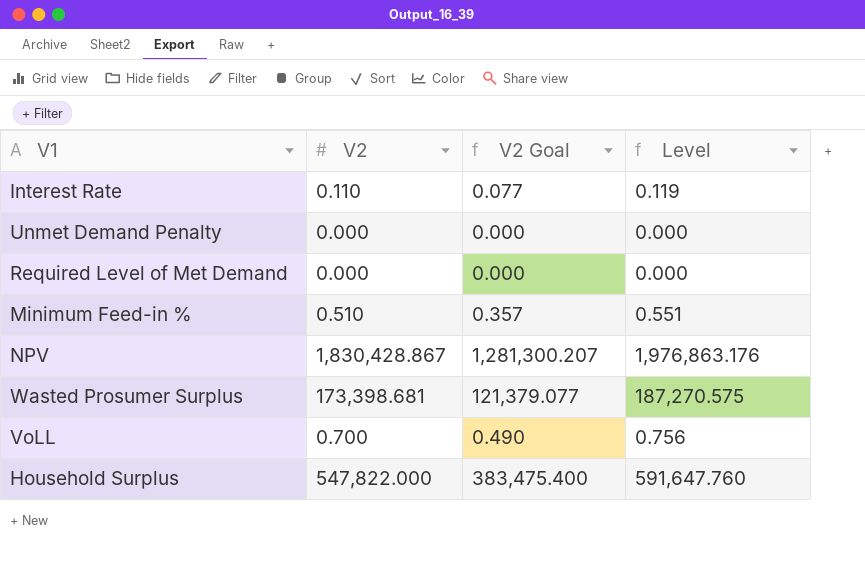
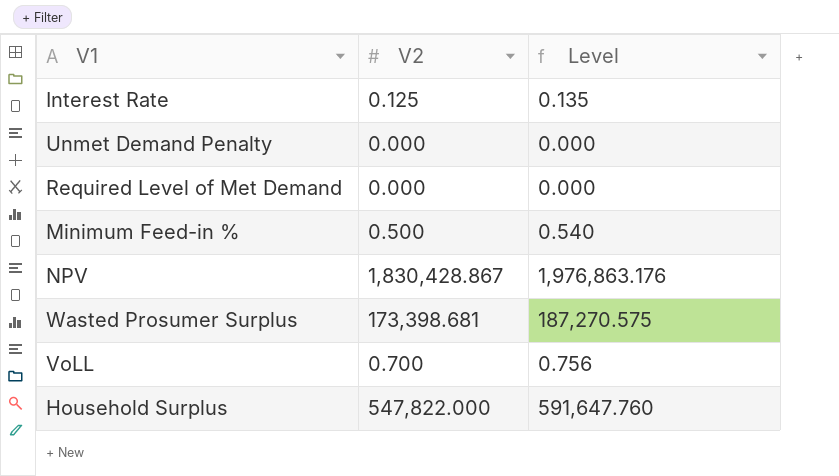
column V2 Goal | formula: [V2] * 0.7 -> none
Interest Rate | V2: 0.110 -> 0.125
Interest Rate | Level: 0.119 -> 0.135
Minimum Feed-in % | V2: 0.510 -> 0.500
Minimum Feed-in % | Level: 0.551 -> 0.540

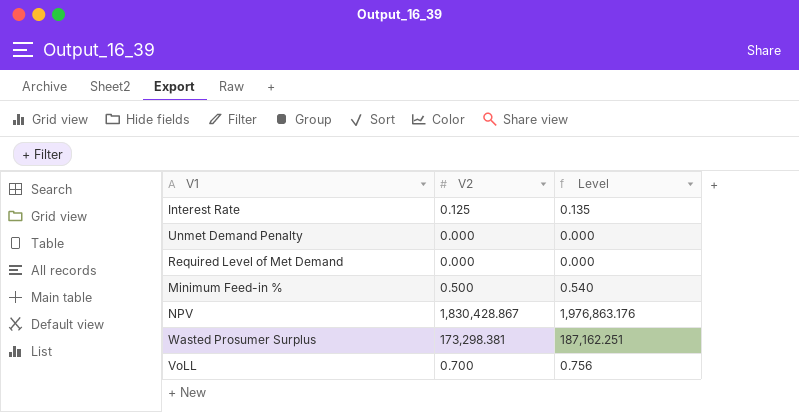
row Household Surplus: 547,822.000 | 591,647.760 -> none
Wasted Prosumer Surplus | V2: 173,398.681 -> 173,298.381
Wasted Prosumer Surplus | Level: 187,270.575 -> 187,162.251

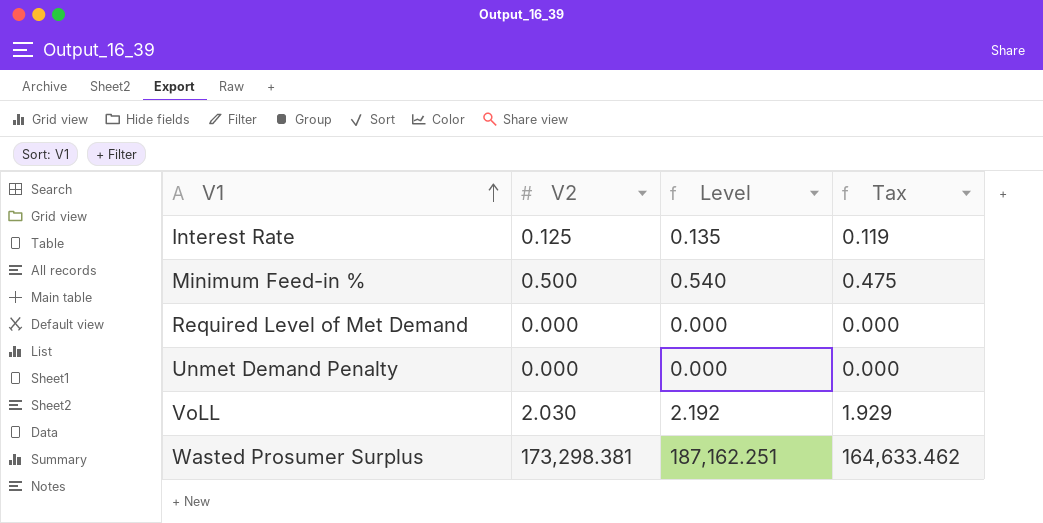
row order: none -> V1 ascending
column Tax | formula: none -> [V2] * 0.95
row NPV: 1,830,428.867 | 1,976,863.176 -> none
VoLL | V2: 0.700 -> 2.030
VoLL | Level: 0.756 -> 2.192

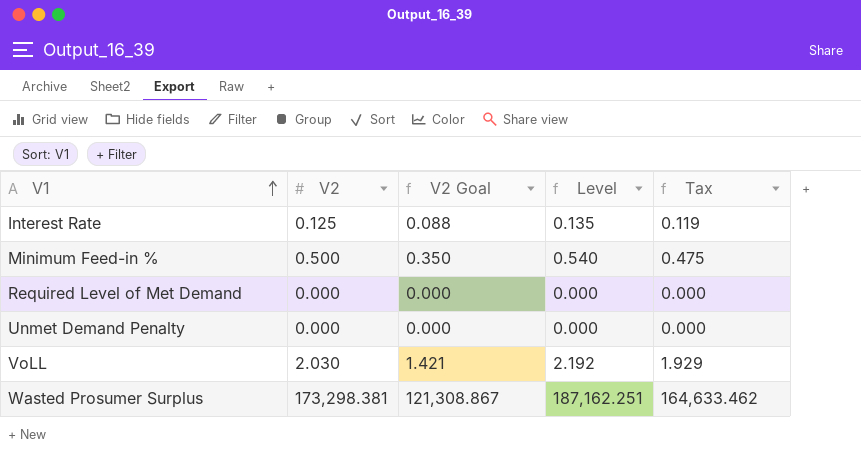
column V2 Goal | formula: none -> [V2] * 0.7

